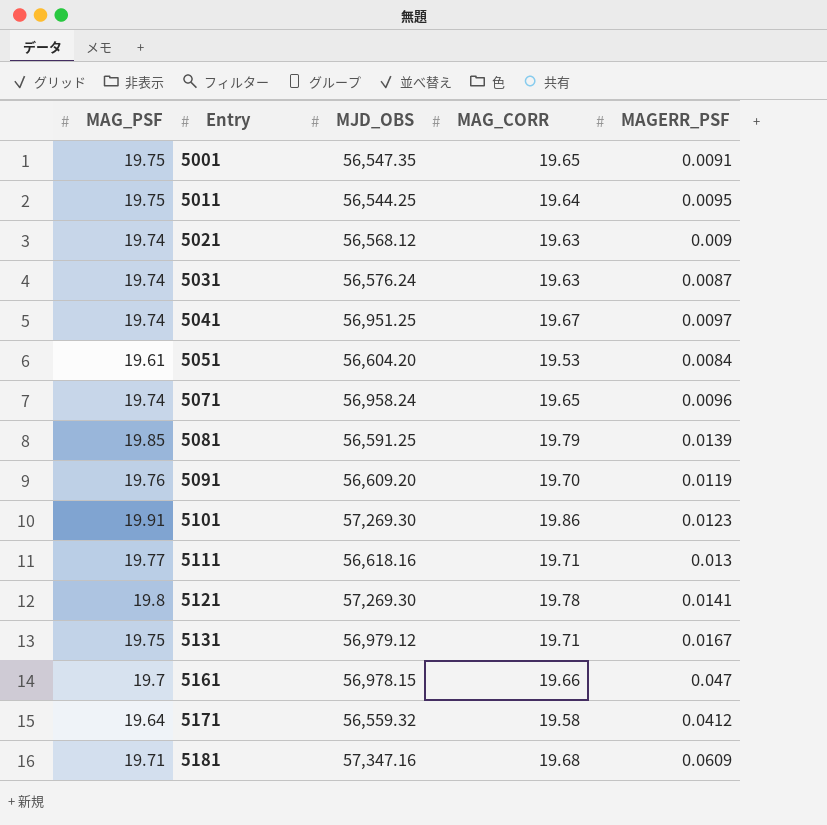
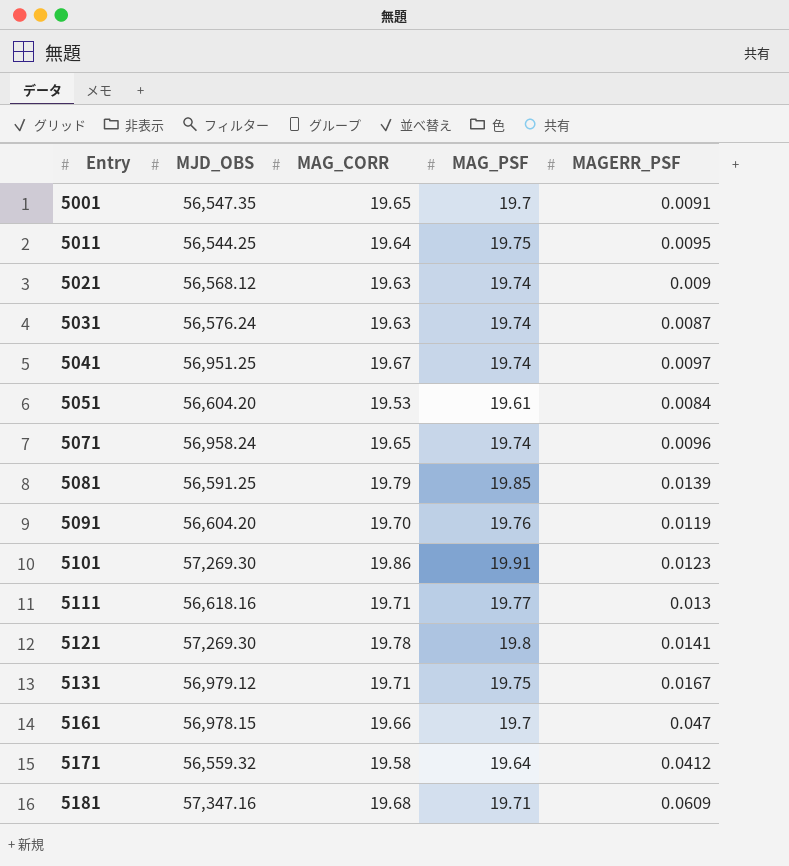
column MAG_PSF | position: 1 -> 4
5001 | MAG_PSF: 19.75 -> 19.7
5091 | MJD_OBS: 56,609.20 -> 56,604.20

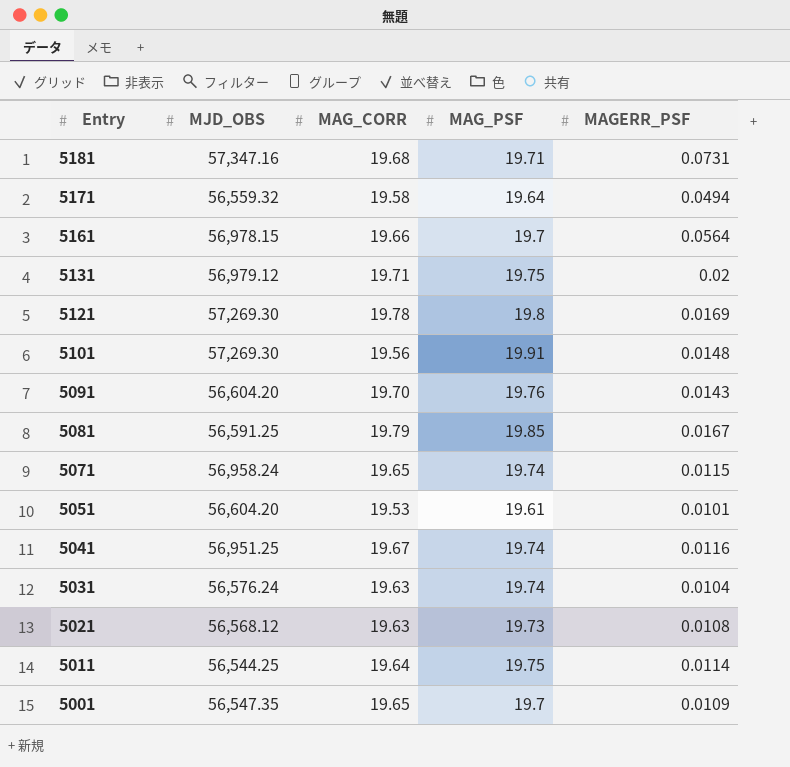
row order: Entry ascending -> Entry descending
row 5111: 56,618.16 | 19.71 | 19.77 | 0.013 -> none
5181 | MAGERR_PSF: 0.0609 -> 0.0731
5171 | MAGERR_PSF: 0.0412 -> 0.0494
5161 | MAGERR_PSF: 0.047 -> 0.0564
5131 | MAGERR_PSF: 0.0167 -> 0.02
5121 | MAGERR_PSF: 0.0141 -> 0.0169
5101 | MAG_CORR: 19.86 -> 19.56
5101 | MAGERR_PSF: 0.0123 -> 0.0148
5091 | MAGERR_PSF: 0.0119 -> 0.0143
5081 | MAGERR_PSF: 0.0139 -> 0.0167
5071 | MAGERR_PSF: 0.0096 -> 0.0115
5051 | MAGERR_PSF: 0.0084 -> 0.0101
5041 | MAGERR_PSF: 0.0097 -> 0.0116
5031 | MAGERR_PSF: 0.0087 -> 0.0104
5021 | MAG_PSF: 19.74 -> 19.73
5021 | MAGERR_PSF: 0.009 -> 0.0108
5011 | MAGERR_PSF: 0.0095 -> 0.0114
5001 | MAGERR_PSF: 0.0091 -> 0.0109

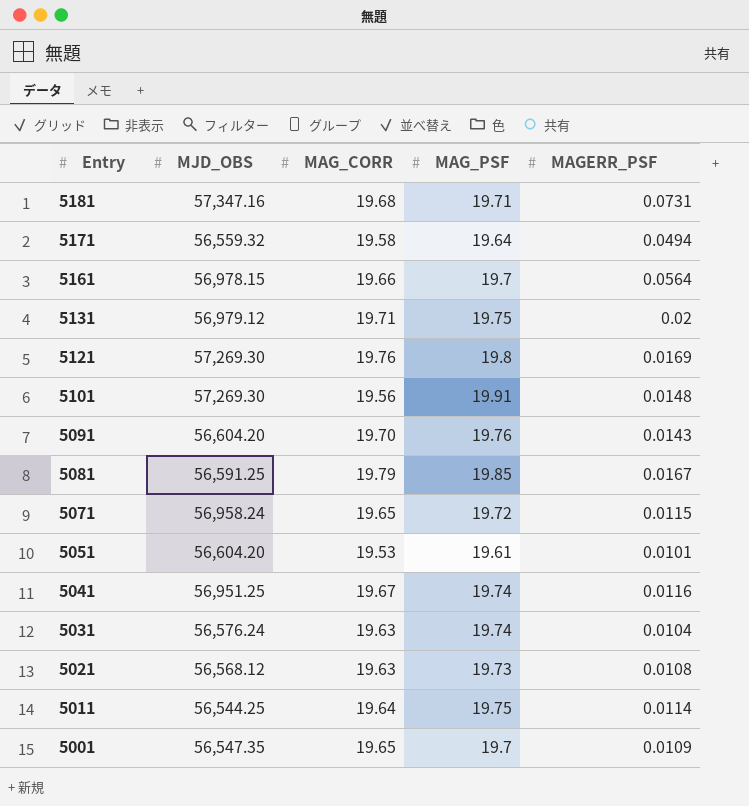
5121 | MAG_CORR: 19.78 -> 19.76
5071 | MAG_PSF: 19.74 -> 19.72

